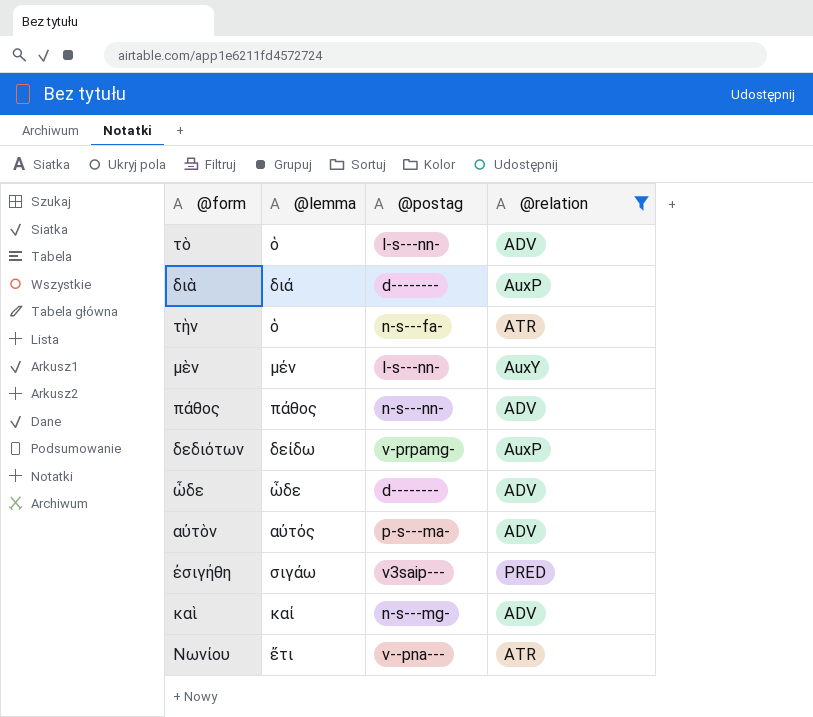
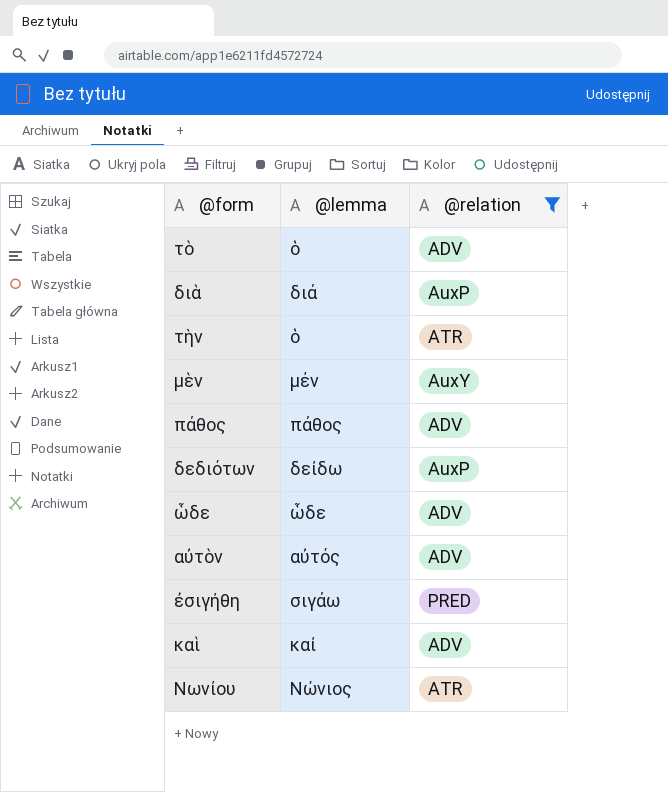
column @postag | position: 3 -> none
Νωνίου | @lemma: ἔτι -> Νώνιος

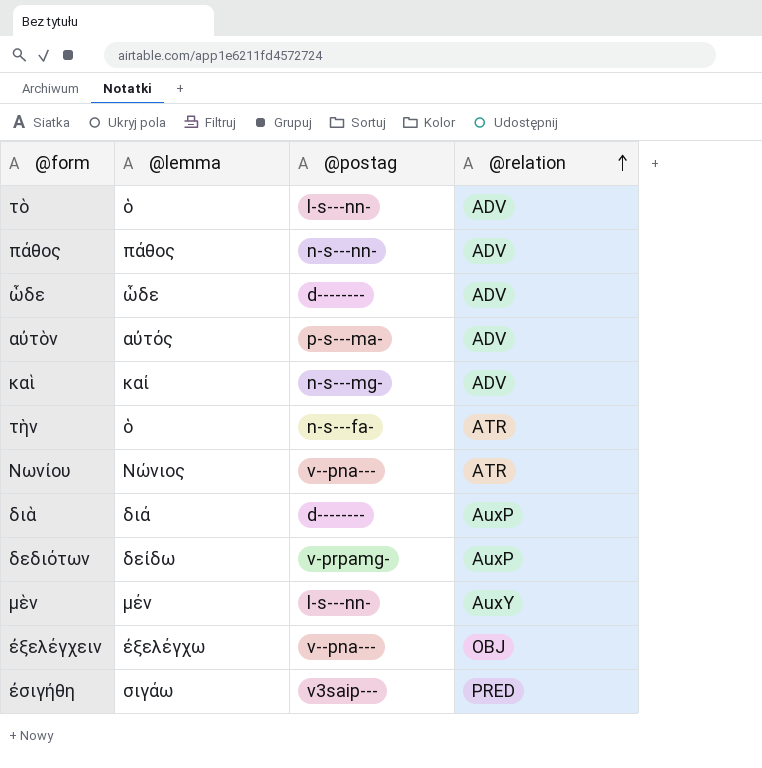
filter: @relation != OBJ -> none
row order: none -> @relation ascending
column @postag | position: none -> 3

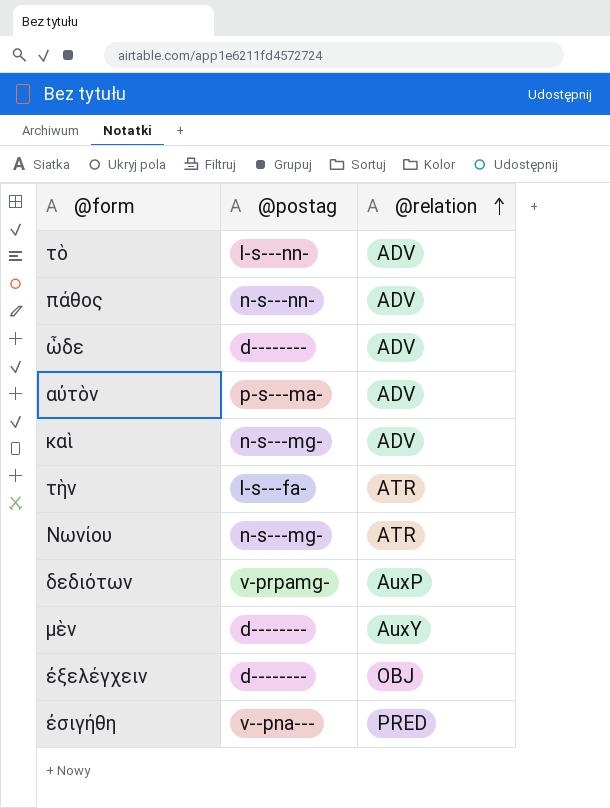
column @lemma | position: 2 -> none
row διὰ: διά | d-------- | AuxP -> none
τὴν | @postag: n-s---fa- -> l-s---fa-
Νωνίου | @postag: v--pna--- -> n-s---mg-
μὲν | @postag: l-s---nn- -> d--------
ἐξελέγχειν | @postag: v--pna--- -> d--------
ἐσιγήθη | @postag: v3saip--- -> v--pna---

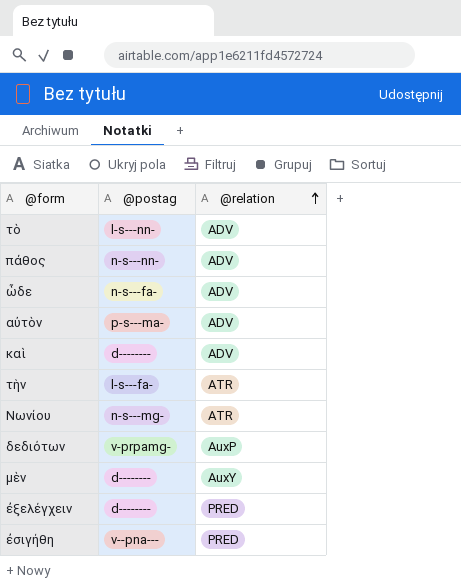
ὧδε | @postag: d-------- -> n-s---fa-
καὶ | @postag: n-s---mg- -> d--------
ἐξελέγχειν | @relation: OBJ -> PRED

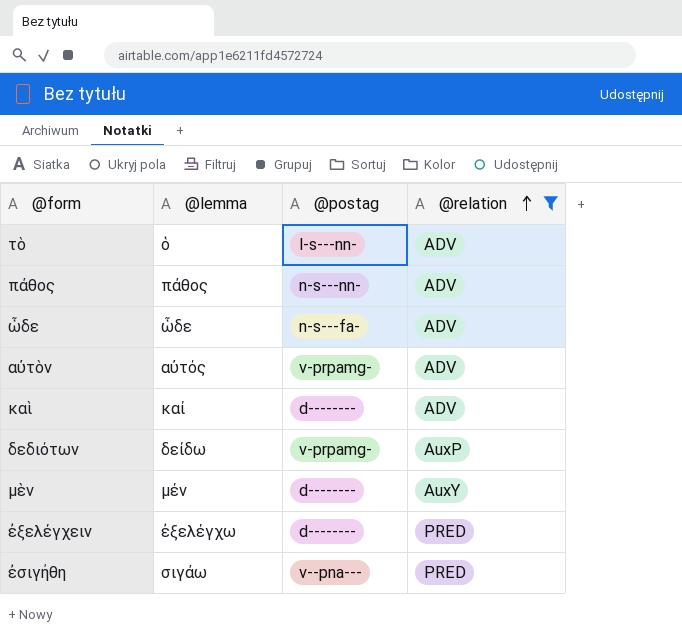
filter: none -> @relation != ATR
column @lemma | position: none -> 2
αὐτὸν | @postag: p-s---ma- -> v-prpamg-

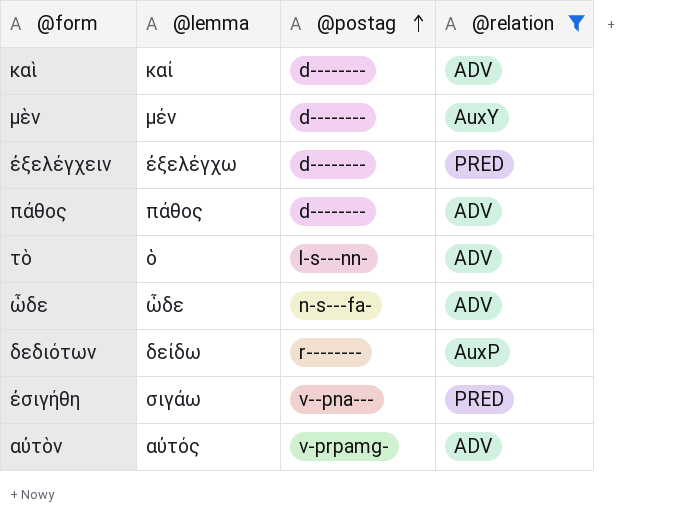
row order: @relation ascending -> @postag ascending
πάθος | @postag: n-s---nn- -> d--------
δεδιότων | @postag: v-prpamg- -> r--------

